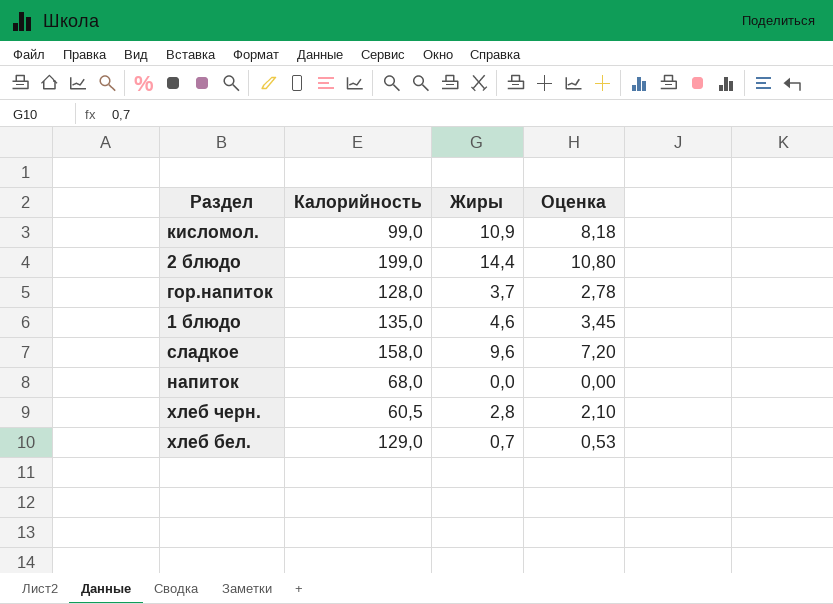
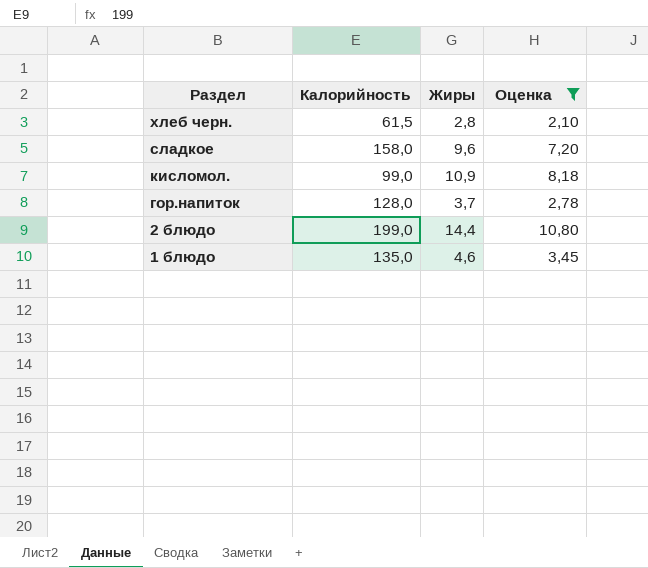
filter: none -> Оценка >= 2,10
row order: none -> Раздел descending
хлеб черн. | Калорийность: 60,5 -> 61,5

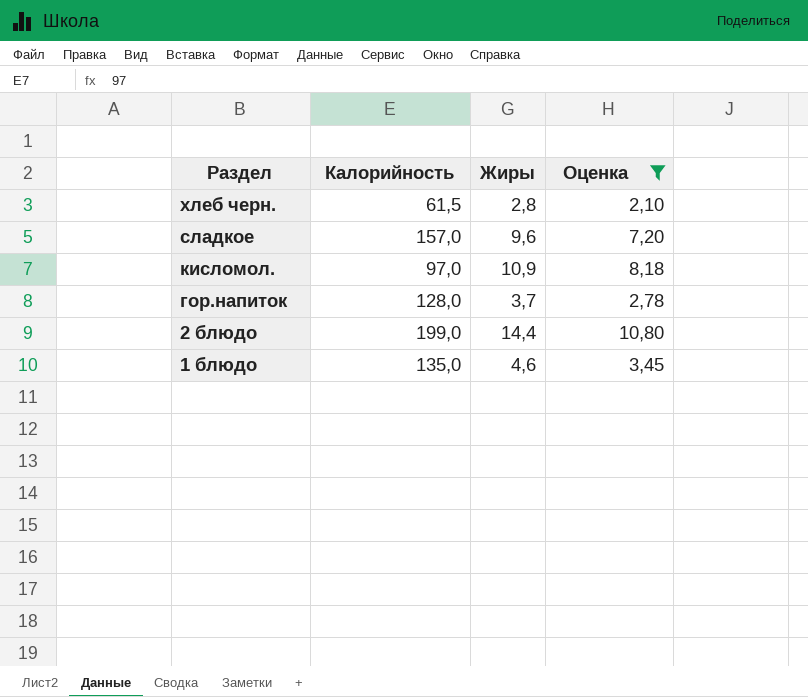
сладкое | Калорийность: 158,0 -> 157,0
кисломол. | Калорийность: 99,0 -> 97,0

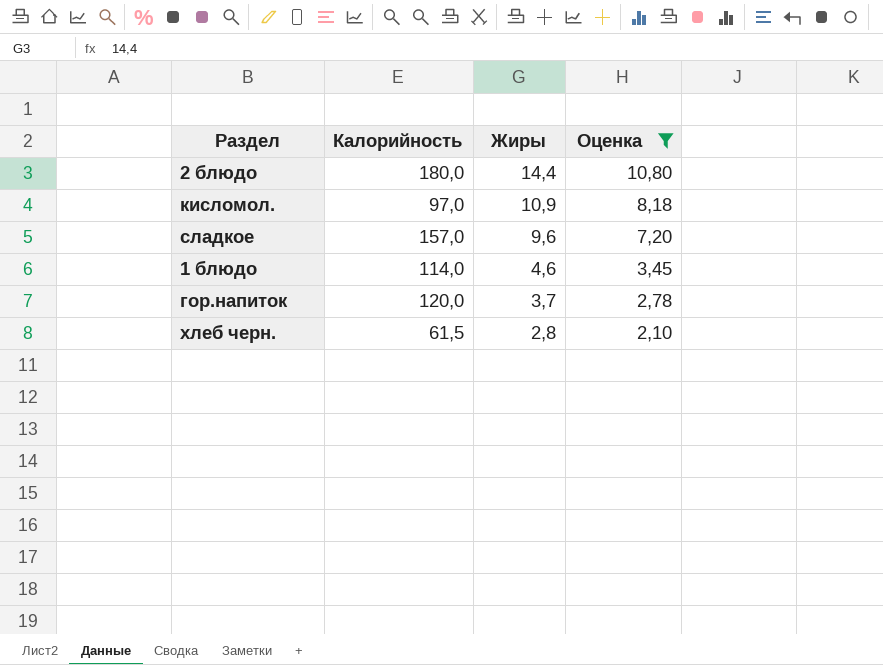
row order: Раздел descending -> Жиры descending
2 блюдо | Калорийность: 199,0 -> 180,0
1 блюдо | Калорийность: 135,0 -> 114,0
гор.напиток | Калорийность: 128,0 -> 120,0

